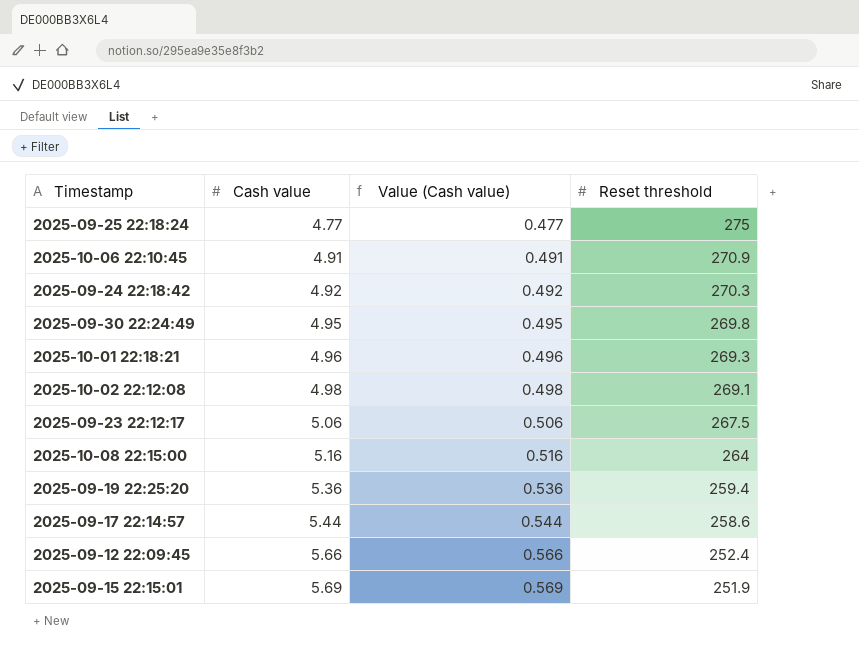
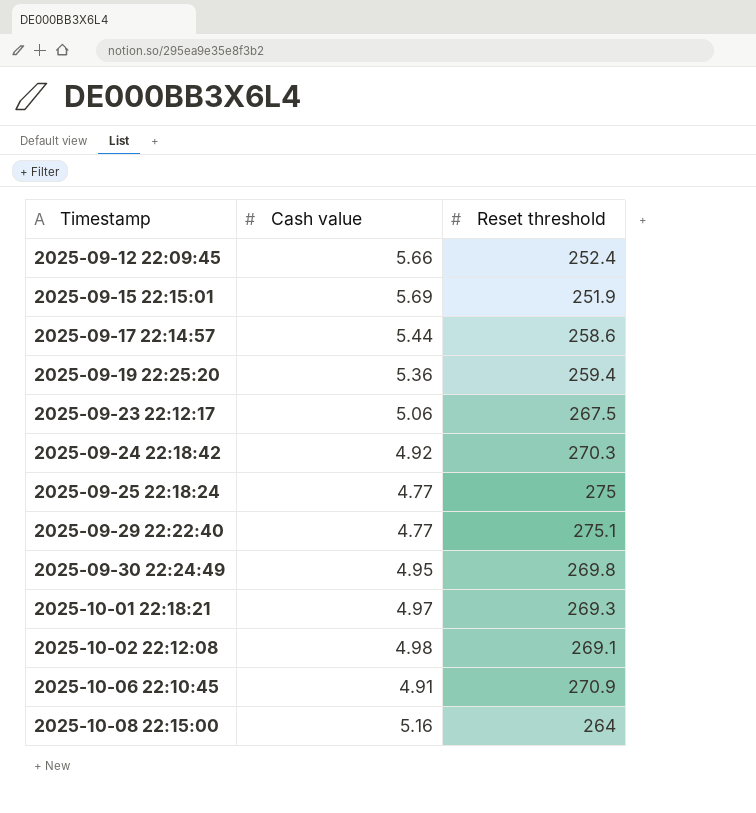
row order: Cash value ascending -> Timestamp ascending
column Value (Cash value) | formula: [Cash value] * 0.1 -> none
row 2025-09-29 22:22:40: none -> 4.77 | 275.1
2025-10-01 22:18:21 | Cash value: 4.96 -> 4.97

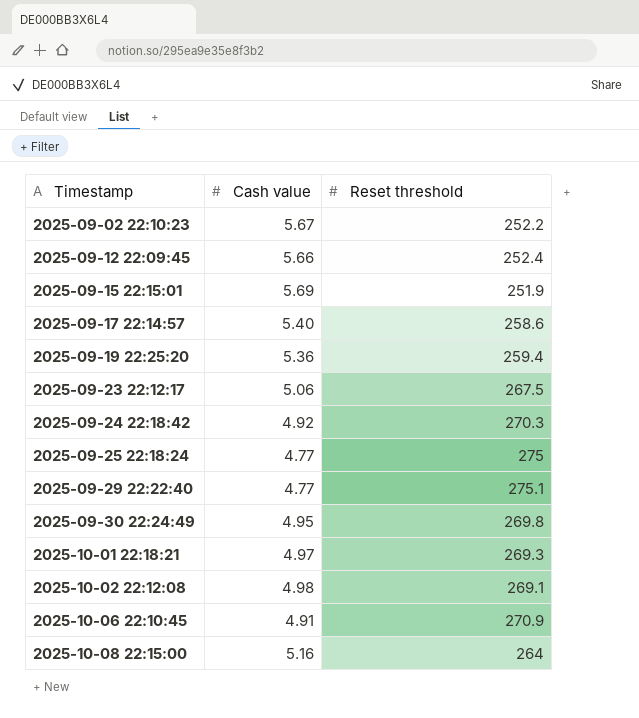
row 2025-09-02 22:10:23: none -> 5.67 | 252.2
2025-09-17 22:14:57 | Cash value: 5.44 -> 5.40

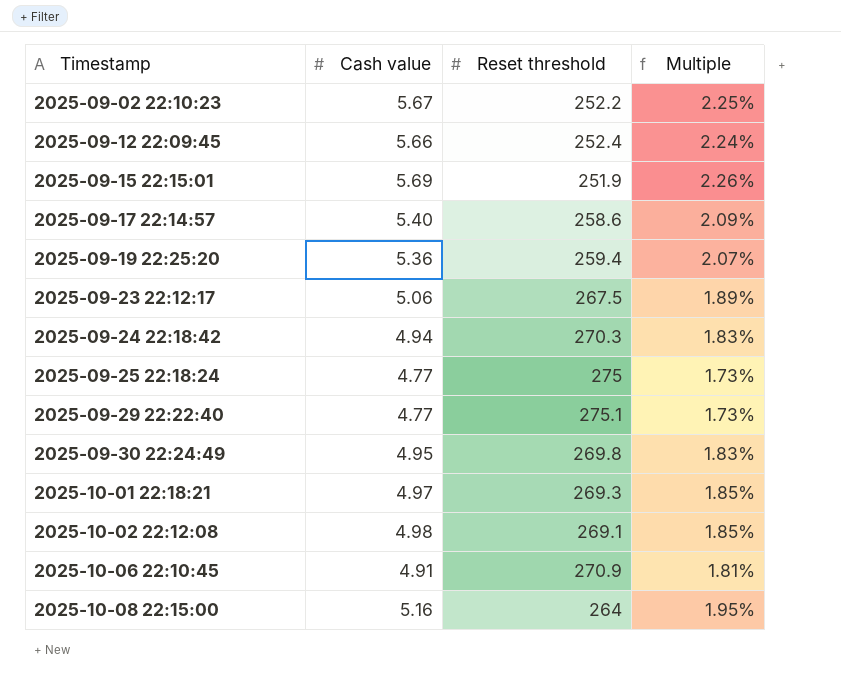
column Multiple | formula: none -> [Cash value] / [Reset threshold]
2025-09-24 22:18:42 | Cash value: 4.92 -> 4.94

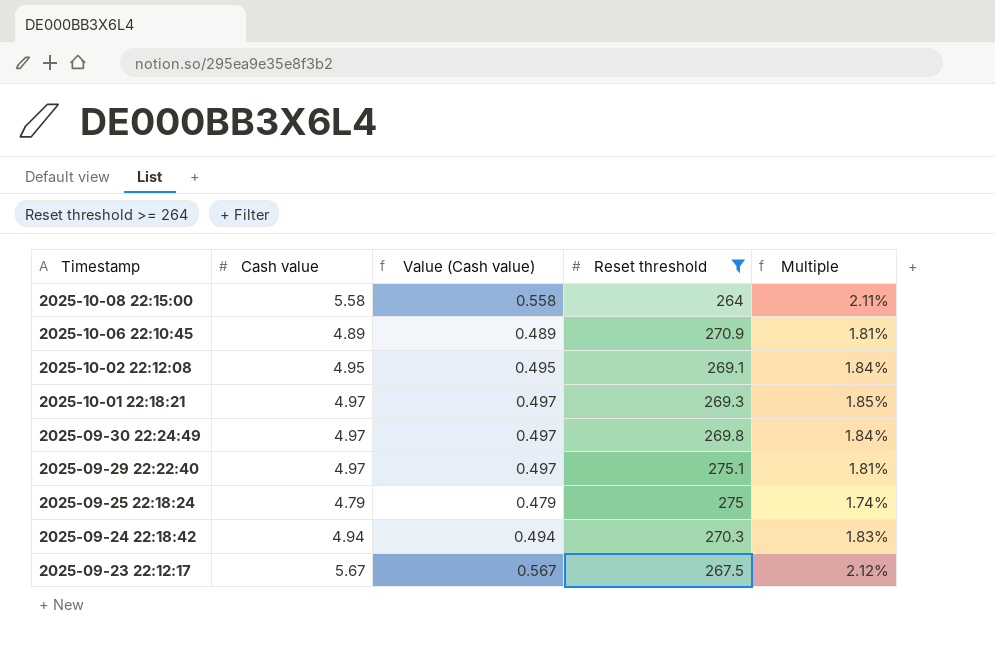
filter: none -> Reset threshold >= 264
row order: Timestamp ascending -> Timestamp descending
column Value (Cash value) | formula: none -> [Cash value] * 0.1
2025-10-08 22:15:00 | Cash value: 5.16 -> 5.58
2025-10-08 22:15:00 | Multiple: 1.95% -> 2.11%
2025-10-06 22:10:45 | Cash value: 4.91 -> 4.89
2025-10-02 22:12:08 | Cash value: 4.98 -> 4.95
2025-10-02 22:12:08 | Multiple: 1.85% -> 1.84%
2025-09-30 22:24:49 | Cash value: 4.95 -> 4.97
2025-09-30 22:24:49 | Multiple: 1.83% -> 1.84%
2025-09-29 22:22:40 | Cash value: 4.77 -> 4.97
2025-09-29 22:22:40 | Multiple: 1.73% -> 1.81%
2025-09-25 22:18:24 | Cash value: 4.77 -> 4.79
2025-09-25 22:18:24 | Multiple: 1.73% -> 1.74%
2025-09-23 22:12:17 | Cash value: 5.06 -> 5.67
2025-09-23 22:12:17 | Multiple: 1.89% -> 2.12%

